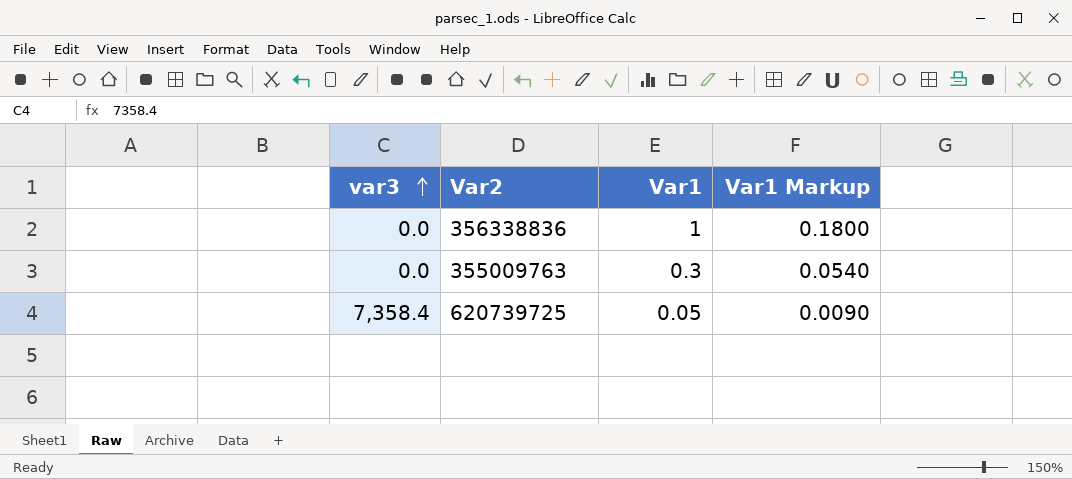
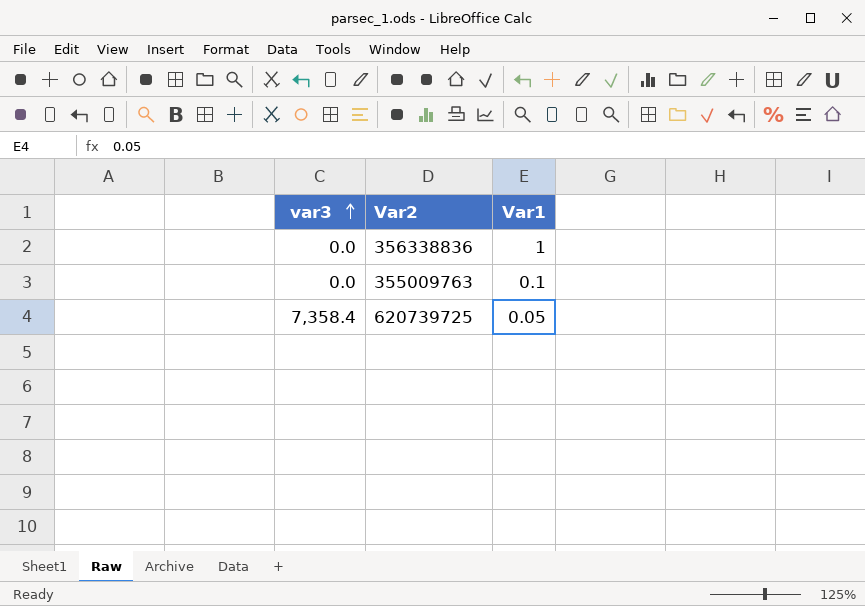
column Var1 Markup | formula: [Var1] * 0.18 -> none
355009763 | Var1: 0.3 -> 0.1

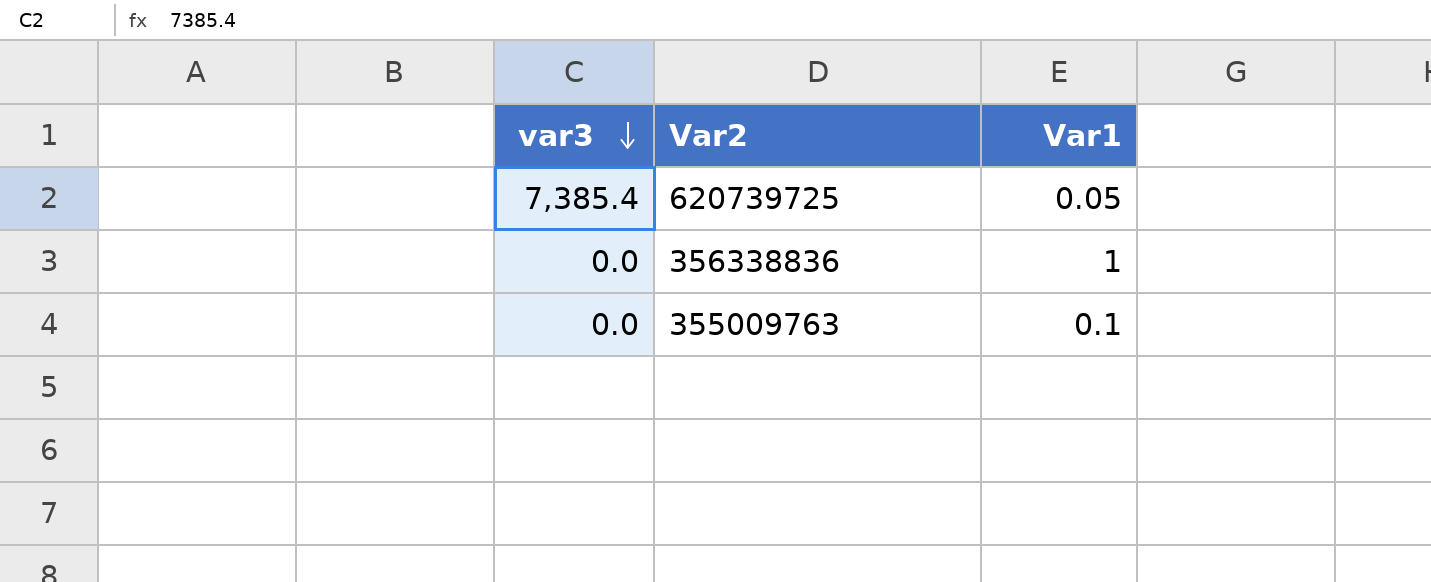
row order: var3 ascending -> var3 descending
620739725 | var3: 7,358.4 -> 7,385.4

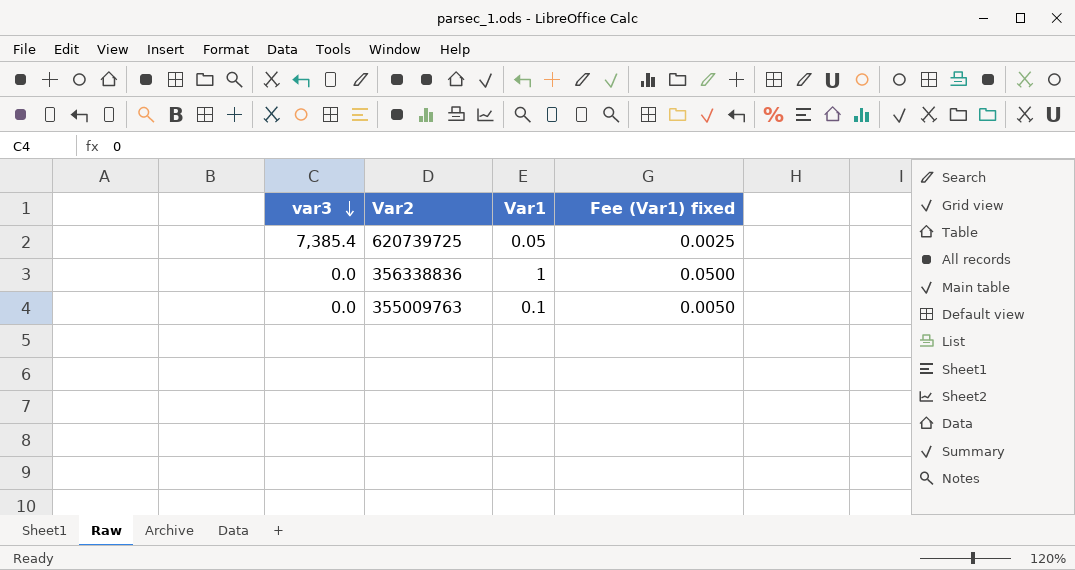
column Fee (Var1) fixed | formula: none -> [Var1] * 0.05

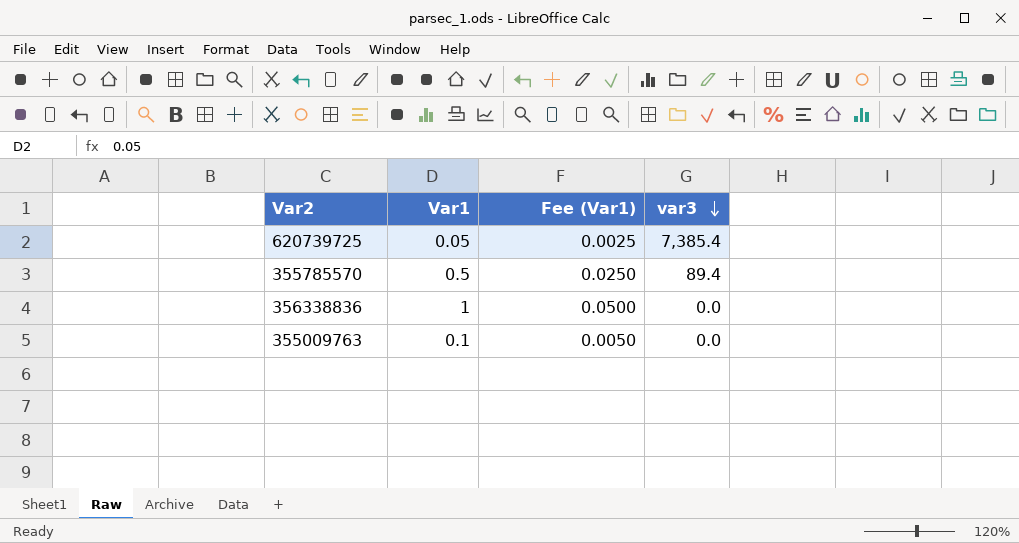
column name: Fee (Var1) fixed -> Fee (Var1)
column var3 | position: 1 -> 4
row 355785570: none -> 0.5 | 0.0250 | 89.4

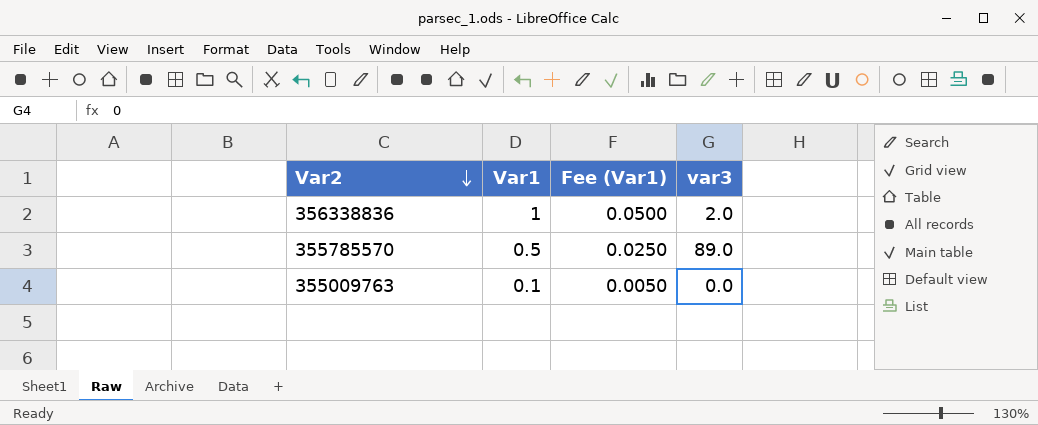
row order: var3 descending -> Var2 descending
row 620739725: 0.05 | 0.0025 | 7,385.4 -> none
356338836 | var3: 0.0 -> 2.0
355785570 | var3: 89.4 -> 89.0

